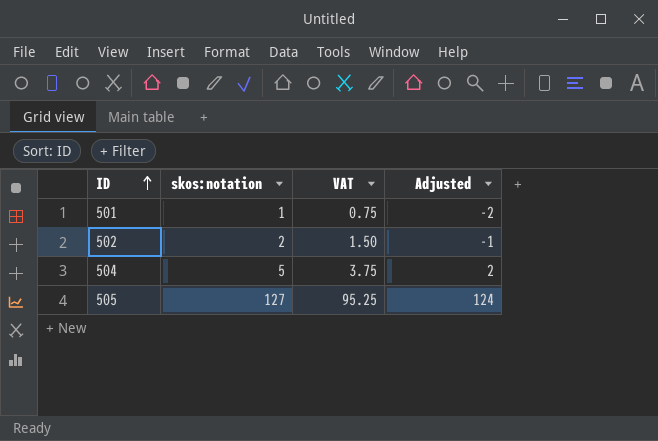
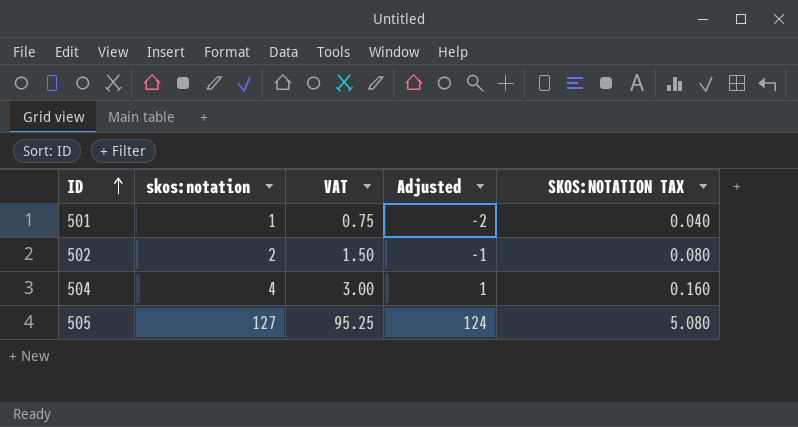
column SKOS:NOTATION TAX | formula: none -> [skos:notation] * 0.04
504 | skos:notation: 5 -> 4
504 | VAT: 3.75 -> 3.00
504 | Adjusted: 2 -> 1

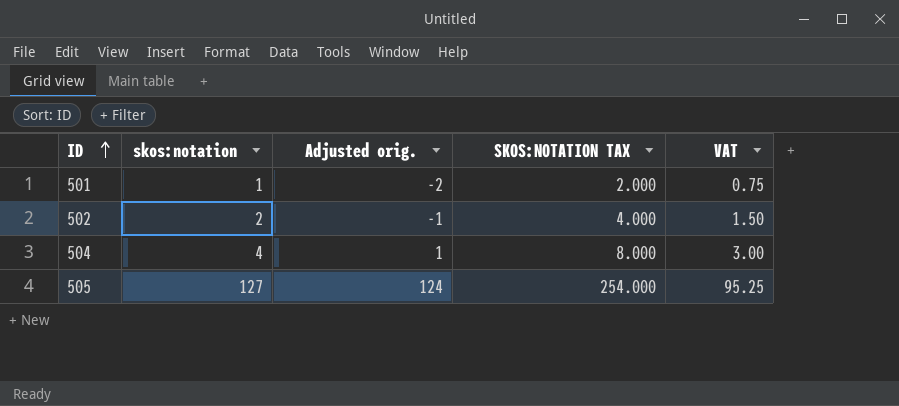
column name: Adjusted -> Adjusted orig.
column SKOS:NOTATION TAX | formula: [skos:notation] * 0.04 -> [skos:notation] * 2
column VAT | position: 3 -> 5

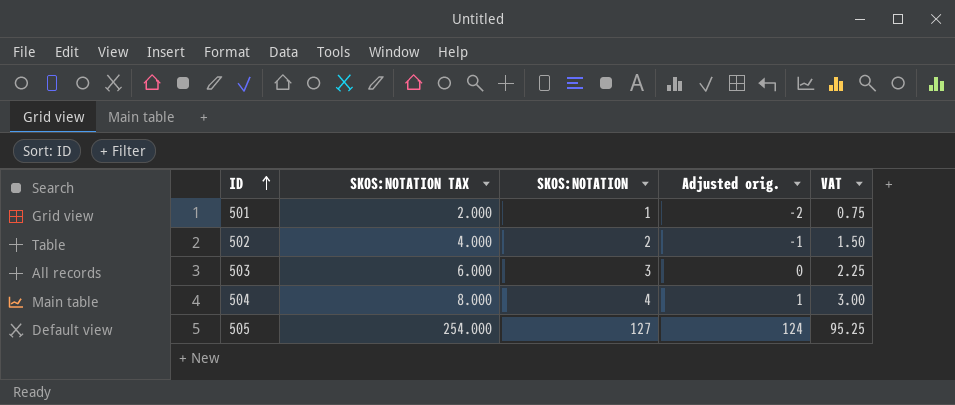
column SKOS:NOTATION TAX | position: 4 -> 2
column name: skos:notation -> SKOS:NOTATION
row 503: none -> 6.000 | 3 | 0 | 2.25

